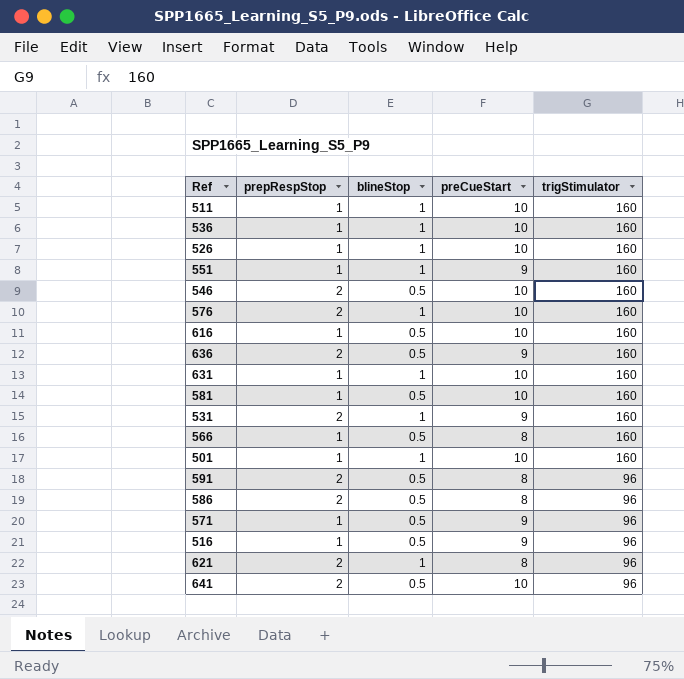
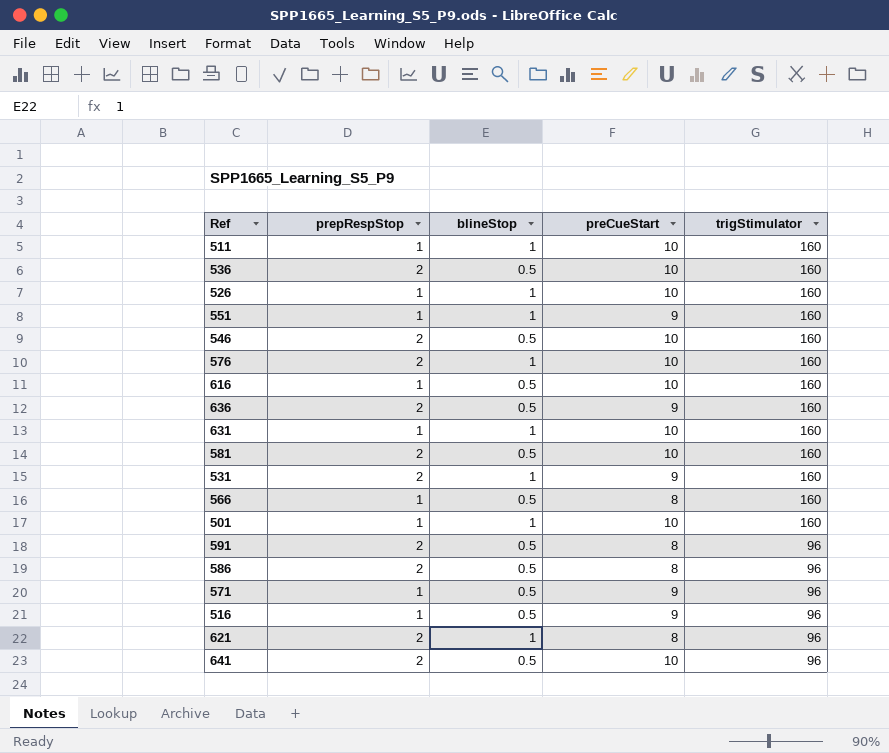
536 | prepRespStop: 1 -> 2
536 | blineStop: 1 -> 0.5
581 | prepRespStop: 1 -> 2

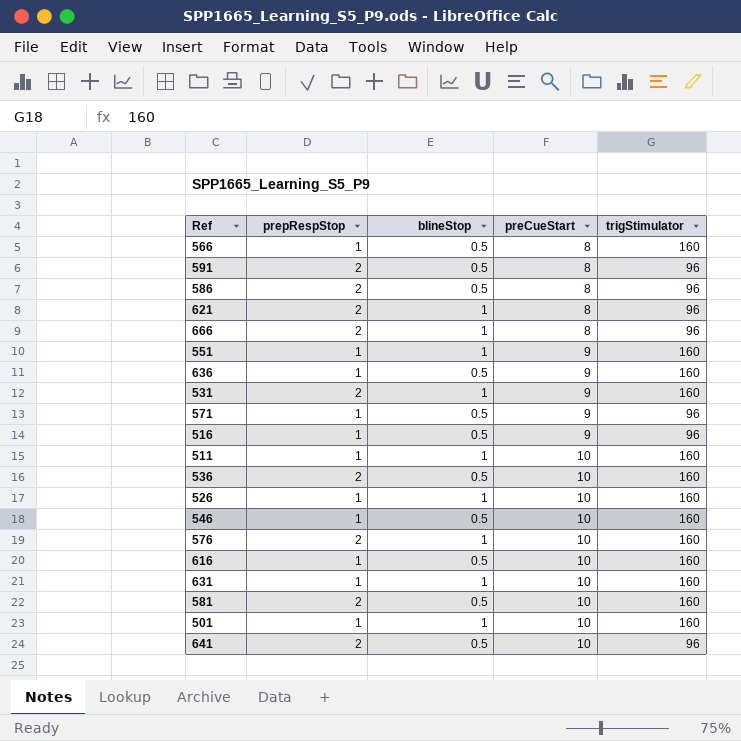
row order: trigStimulator descending -> preCueStart ascending
row 666: none -> 2 | 1 | 8 | 96
636 | prepRespStop: 2 -> 1
546 | prepRespStop: 2 -> 1

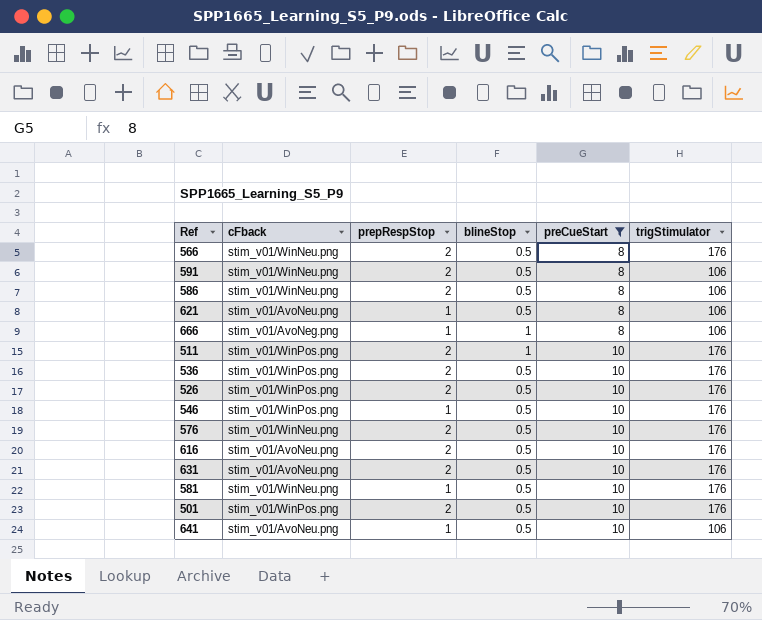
filter: none -> preCueStart != 9
column cFback | position: none -> 2
566 | prepRespStop: 1 -> 2
566 | trigStimulator: 160 -> 176
591 | trigStimulator: 96 -> 106
586 | trigStimulator: 96 -> 106
621 | prepRespStop: 2 -> 1
621 | blineStop: 1 -> 0.5
621 | trigStimulator: 96 -> 106
666 | prepRespStop: 2 -> 1
666 | trigStimulator: 96 -> 106
511 | prepRespStop: 1 -> 2
511 | trigStimulator: 160 -> 176
536 | trigStimulator: 160 -> 176
526 | prepRespStop: 1 -> 2
526 | blineStop: 1 -> 0.5
526 | trigStimulator: 160 -> 176
546 | trigStimulator: 160 -> 176
576 | blineStop: 1 -> 0.5
576 | trigStimulator: 160 -> 176
616 | prepRespStop: 1 -> 2
616 | trigStimulator: 160 -> 176
631 | prepRespStop: 1 -> 2
631 | blineStop: 1 -> 0.5
631 | trigStimulator: 160 -> 176
581 | prepRespStop: 2 -> 1
581 | trigStimulator: 160 -> 176
501 | prepRespStop: 1 -> 2
501 | blineStop: 1 -> 0.5
501 | trigStimulator: 160 -> 176
641 | prepRespStop: 2 -> 1
641 | trigStimulator: 96 -> 106

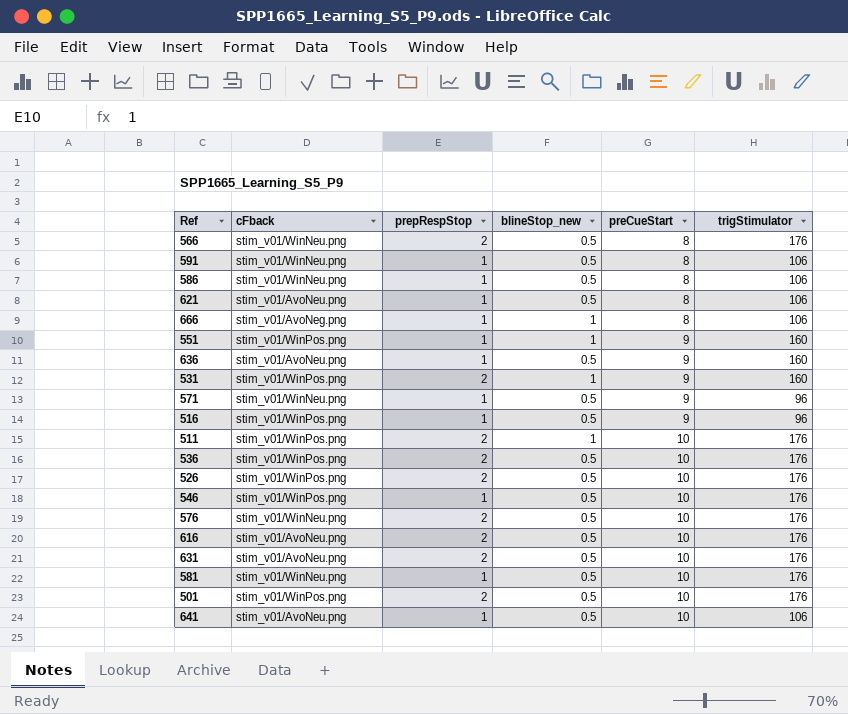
filter: preCueStart != 9 -> none
column name: blineStop -> blineStop_new
591 | prepRespStop: 2 -> 1
586 | prepRespStop: 2 -> 1

